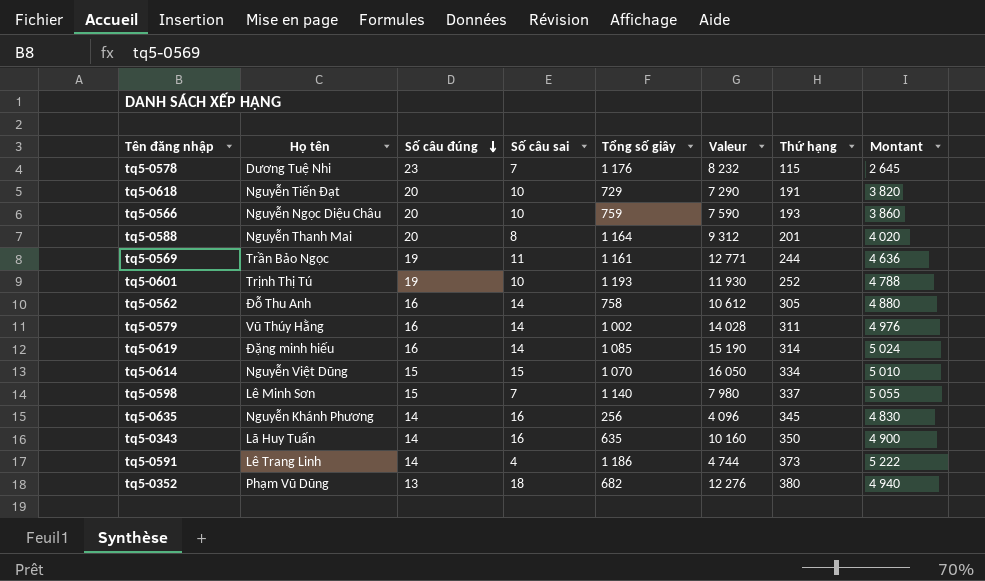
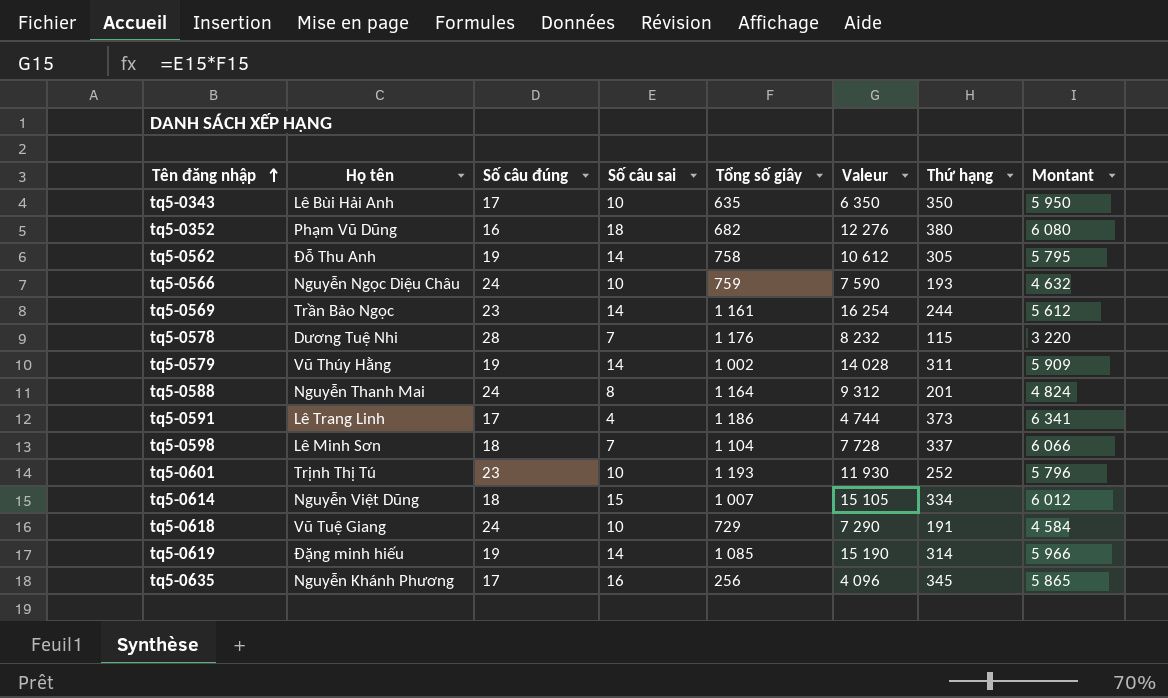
row order: Số câu đúng descending -> Tên đăng nhập ascending
tq5-0343 | Họ tên: Lã Huy Tuấn -> Lê Bùi Hải Anh
tq5-0343 | Số câu đúng: 14 -> 17
tq5-0343 | Số câu sai: 16 -> 10
tq5-0343 | Valeur: 10 160 -> 6 350
tq5-0343 | Montant: 4 900 -> 5 950
tq5-0352 | Số câu đúng: 13 -> 16
tq5-0352 | Montant: 4 940 -> 6 080
tq5-0562 | Số câu đúng: 16 -> 19
tq5-0562 | Montant: 4 880 -> 5 795
tq5-0566 | Số câu đúng: 20 -> 24
tq5-0566 | Montant: 3 860 -> 4 632
tq5-0569 | Số câu đúng: 19 -> 23
tq5-0569 | Số câu sai: 11 -> 14
tq5-0569 | Valeur: 12 771 -> 16 254
tq5-0569 | Montant: 4 636 -> 5 612
tq5-0578 | Số câu đúng: 23 -> 28
tq5-0578 | Montant: 2 645 -> 3 220
tq5-0579 | Số câu đúng: 16 -> 19
tq5-0579 | Montant: 4 976 -> 5 909
tq5-0588 | Số câu đúng: 20 -> 24
tq5-0588 | Montant: 4 020 -> 4 824
tq5-0591 | Số câu đúng: 14 -> 17
tq5-0591 | Montant: 5 222 -> 6 341
tq5-0598 | Số câu đúng: 15 -> 18
tq5-0598 | Tổng số giây: 1 140 -> 1 104
tq5-0598 | Valeur: 7 980 -> 7 728
tq5-0598 | Montant: 5 055 -> 6 066
tq5-0601 | Số câu đúng: 19 -> 23
tq5-0601 | Montant: 4 788 -> 5 796
tq5-0614 | Số câu đúng: 15 -> 18
tq5-0614 | Tổng số giây: 1 070 -> 1 007
tq5-0614 | Valeur: 16 050 -> 15 105
tq5-0614 | Montant: 5 010 -> 6 012
tq5-0618 | Họ tên: Nguyễn Tiến Đạt -> Vũ Tuệ Giang
tq5-0618 | Số câu đúng: 20 -> 24
tq5-0618 | Montant: 3 820 -> 4 584
tq5-0619 | Số câu đúng: 16 -> 19
tq5-0619 | Montant: 5 024 -> 5 966
tq5-0635 | Số câu đúng: 14 -> 17
tq5-0635 | Montant: 4 830 -> 5 865

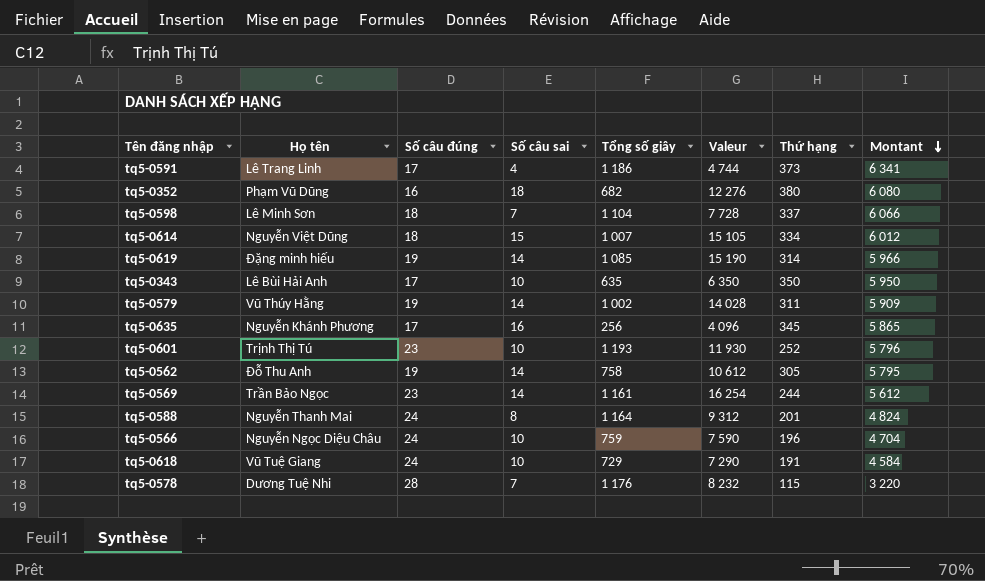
row order: Tên đăng nhập ascending -> Montant descending
tq5-0566 | Thứ hạng: 193 -> 196
tq5-0566 | Montant: 4 632 -> 4 704

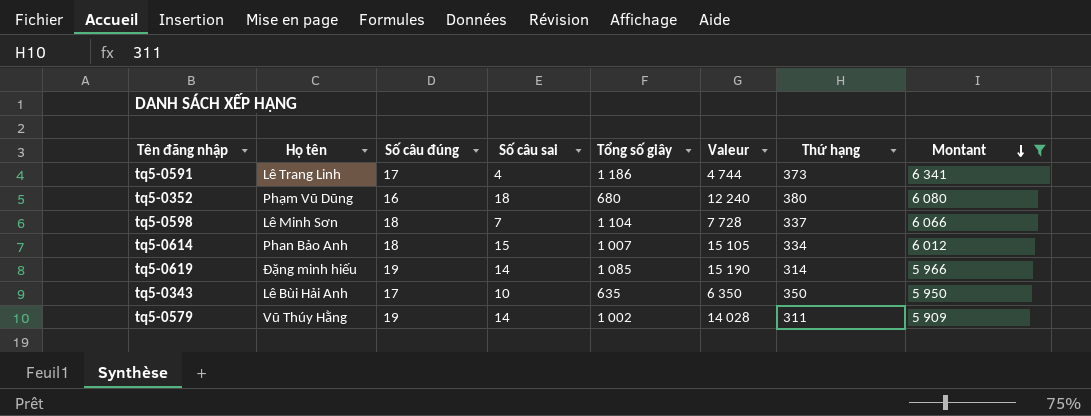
filter: none -> Montant >= 5 909
tq5-0352 | Tổng số giây: 682 -> 680
tq5-0352 | Valeur: 12 276 -> 12 240
tq5-0614 | Họ tên: Nguyễn Việt Dũng -> Phan Bảo Anh

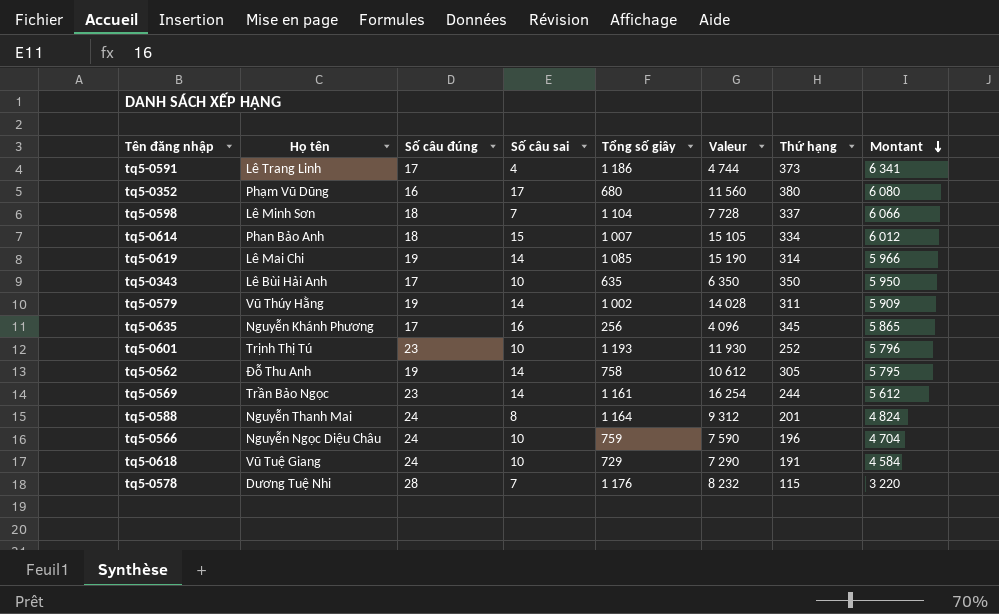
filter: Montant >= 5 909 -> none
tq5-0352 | Số câu sai: 18 -> 17
tq5-0352 | Valeur: 12 240 -> 11 560
tq5-0619 | Họ tên: Đặng minh hiếu -> Lê Mai Chi

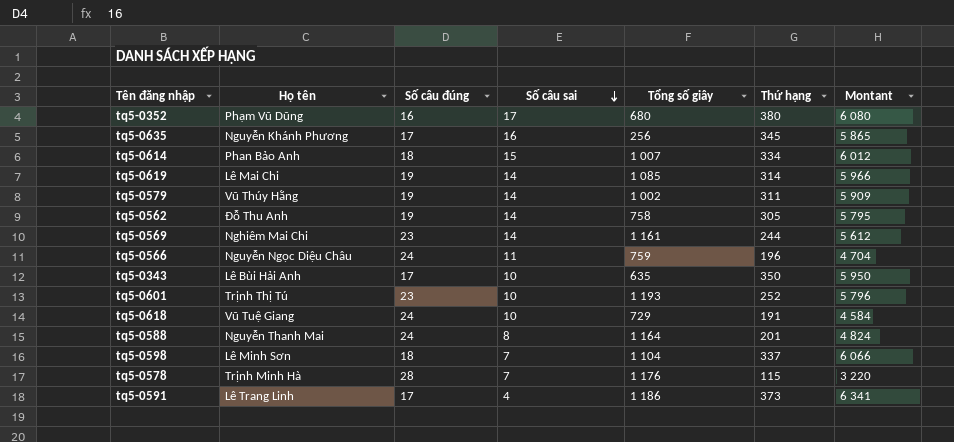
row order: Montant descending -> Số câu sai descending
column Valeur | formula: [Số câu sai] * [Tổng số giây] -> none
tq5-0569 | Họ tên: Trần Bảo Ngọc -> Nghiêm Mai Chi
tq5-0566 | Số câu sai: 10 -> 11
tq5-0578 | Họ tên: Dương Tuệ Nhi -> Trịnh Minh Hà

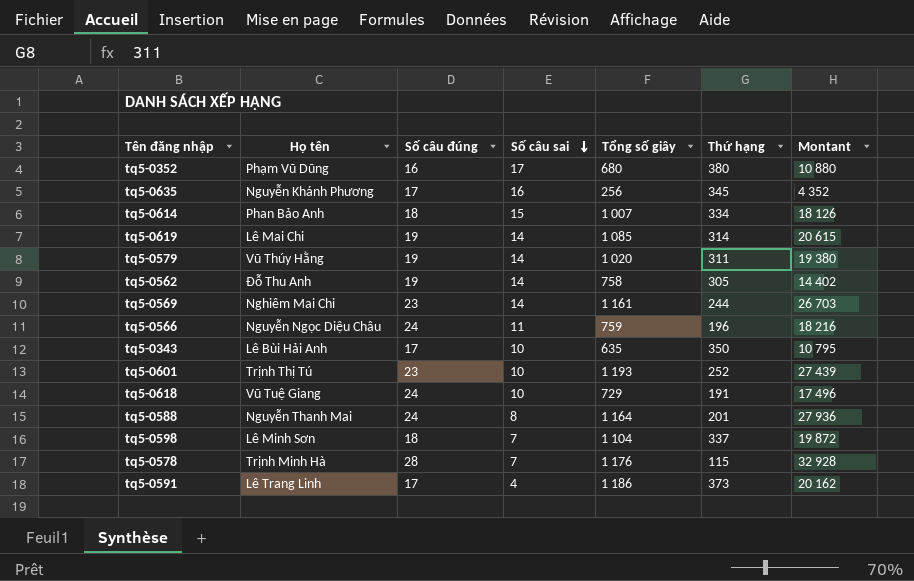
column Montant | formula: [Số câu đúng] * [Thứ hạng] -> [Số câu đúng] * [Tổng số giây]
tq5-0579 | Tổng số giây: 1 002 -> 1 020

